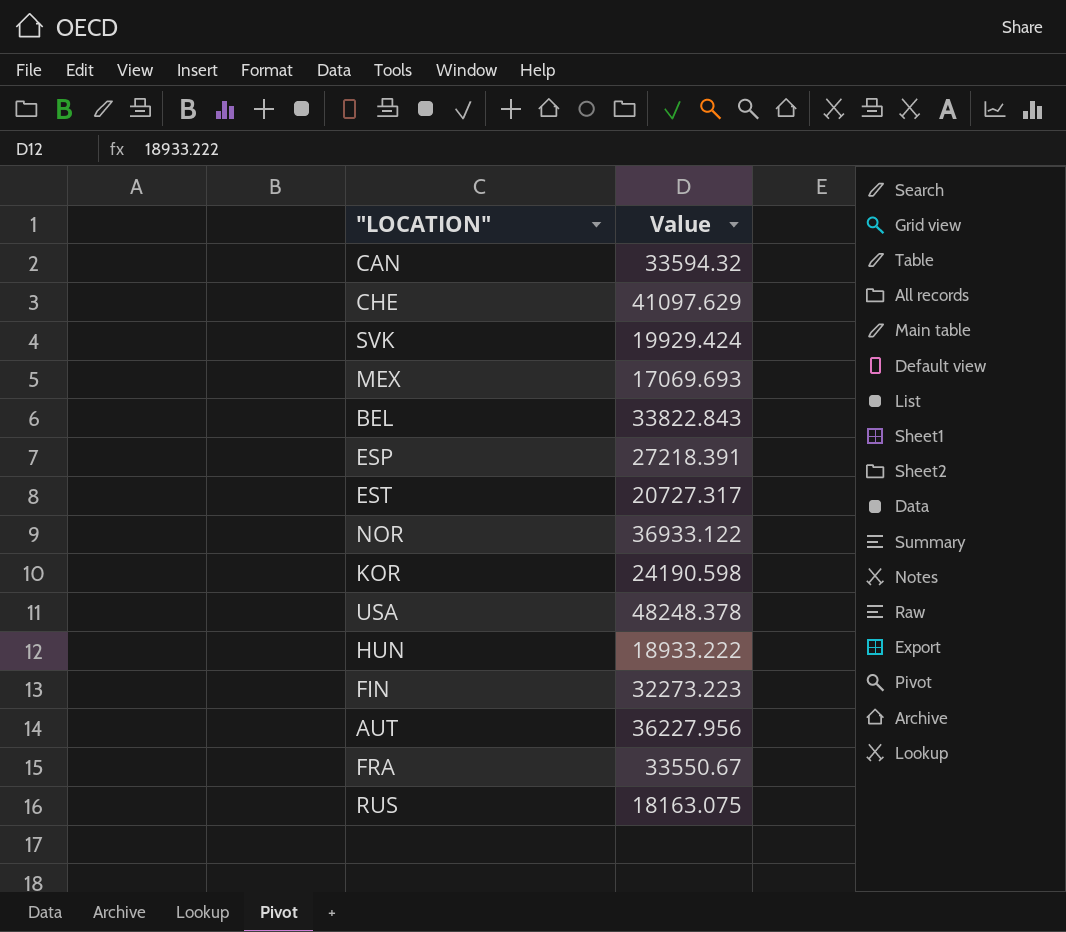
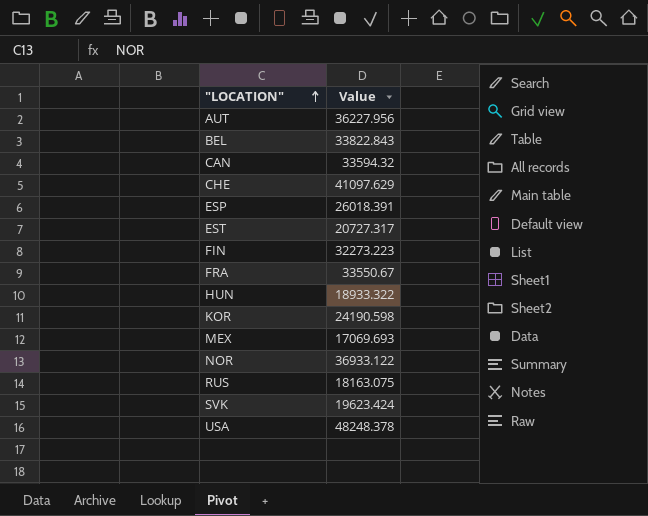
row order: none -> "LOCATION" ascending
ESP | Value: 27218.391 -> 26018.391
HUN | Value: 18933.222 -> 18933.322
SVK | Value: 19929.424 -> 19623.424

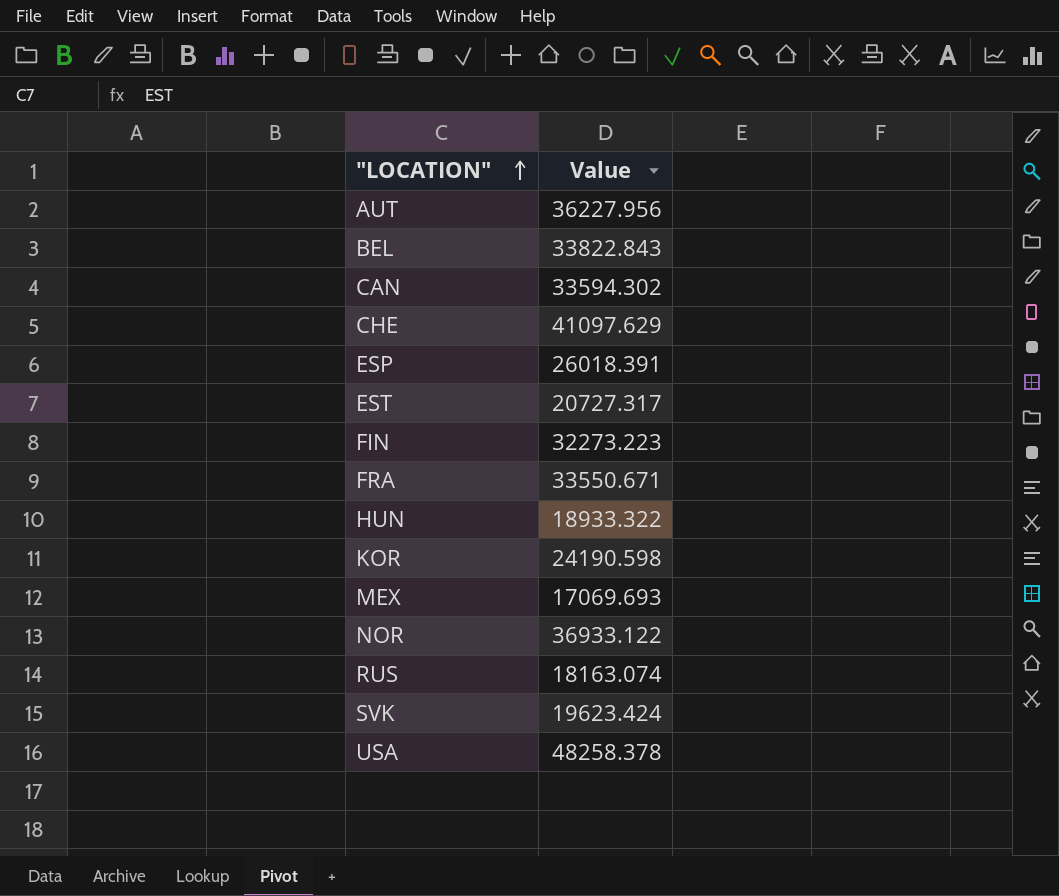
CAN | Value: 33594.32 -> 33594.302
FRA | Value: 33550.67 -> 33550.671
RUS | Value: 18163.075 -> 18163.074
USA | Value: 48248.378 -> 48258.378

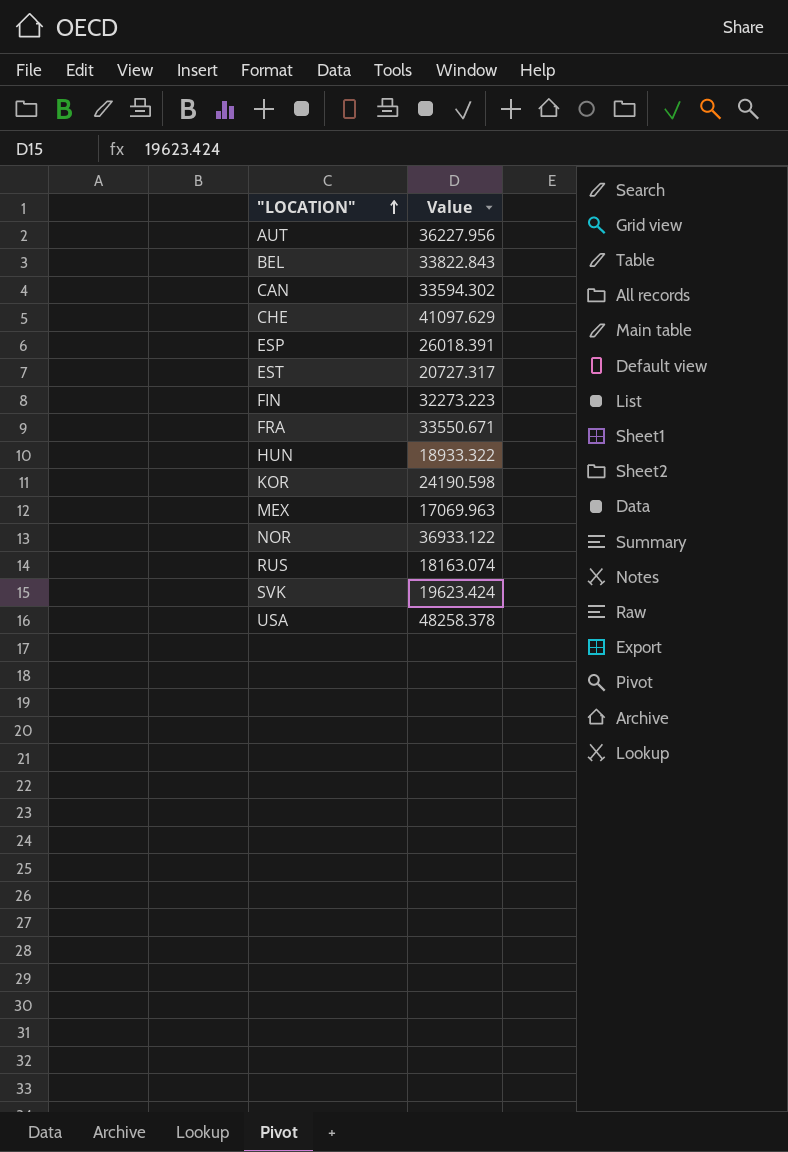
MEX | Value: 17069.693 -> 17069.963

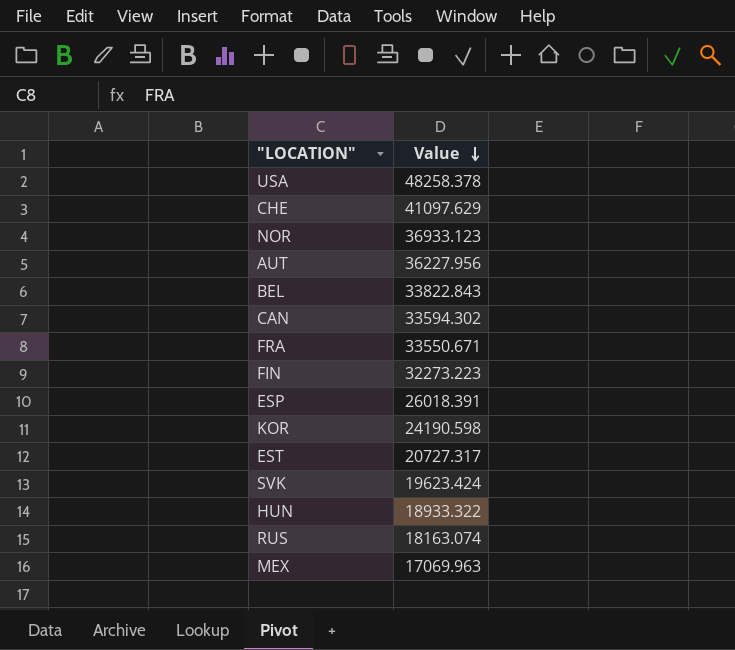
row order: "LOCATION" ascending -> Value descending
NOR | Value: 36933.122 -> 36933.123

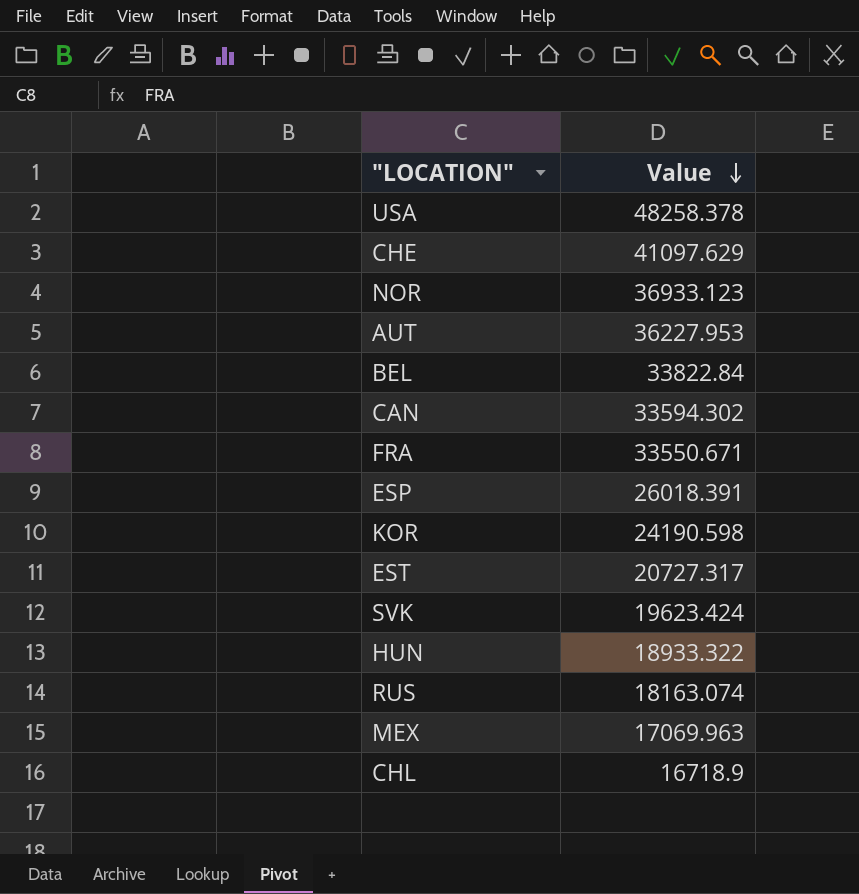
row FIN: 32273.223 -> none
AUT | Value: 36227.956 -> 36227.953
BEL | Value: 33822.843 -> 33822.84
row CHL: none -> 16718.9

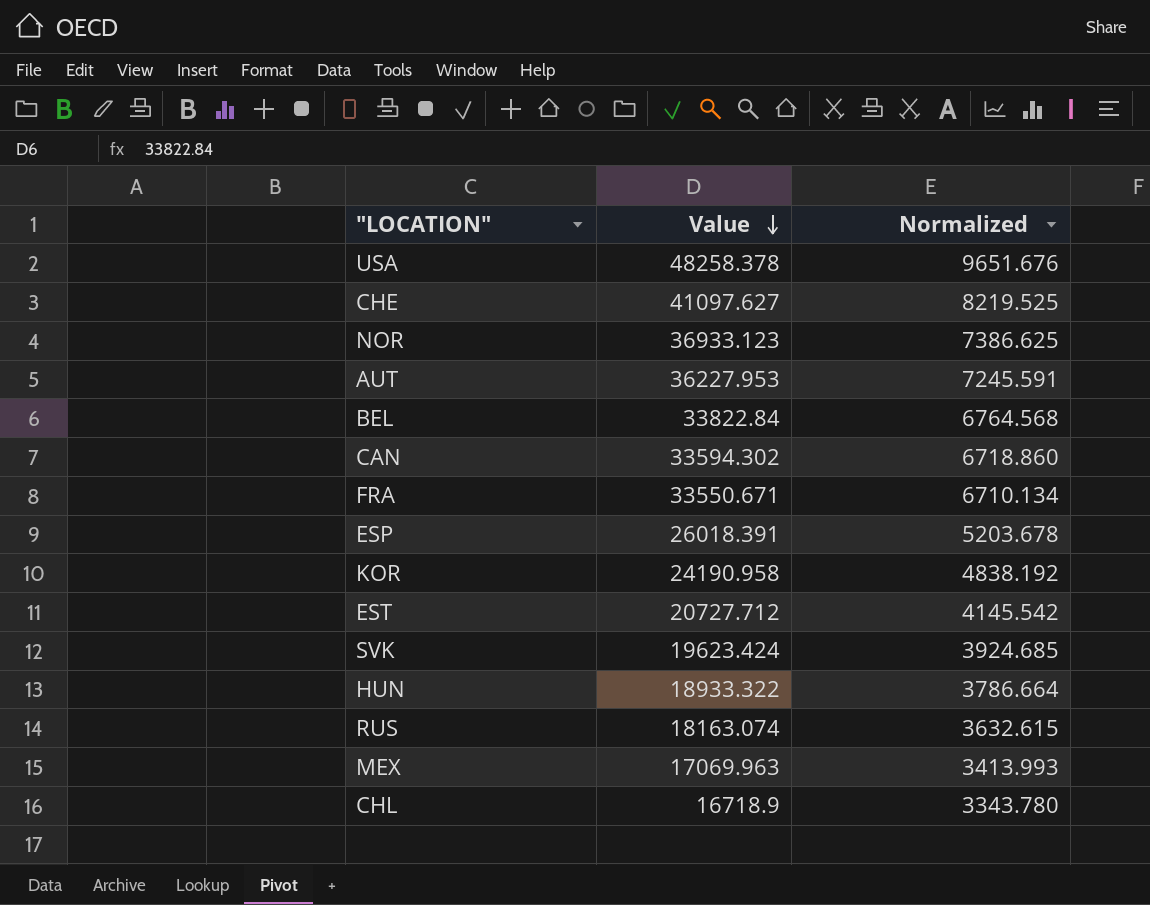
column Normalized | formula: none -> [Value] * 0.2
CHE | Value: 41097.629 -> 41097.627
KOR | Value: 24190.598 -> 24190.958
EST | Value: 20727.317 -> 20727.712

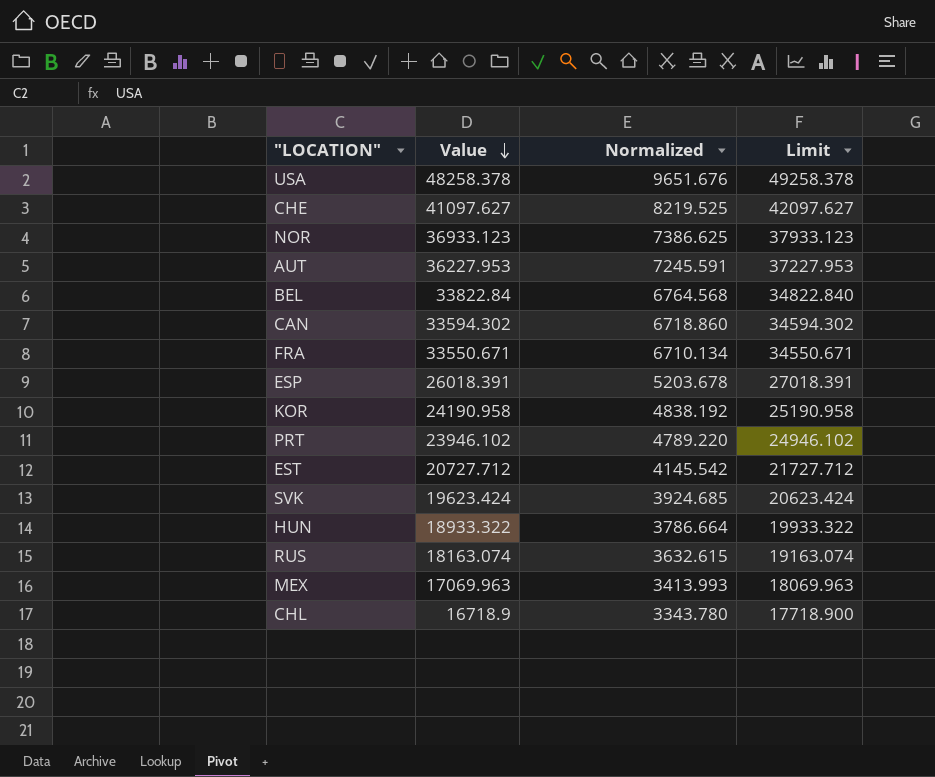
column Limit | formula: none -> [Value] + 1000
row PRT: none -> 23946.102 | 4789.220 | 24946.102

